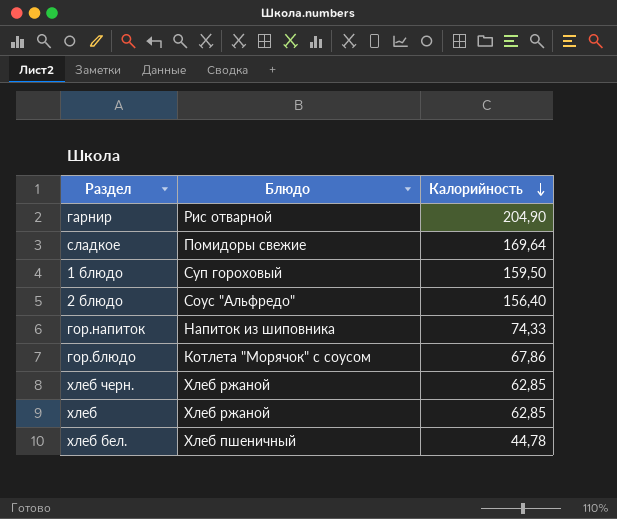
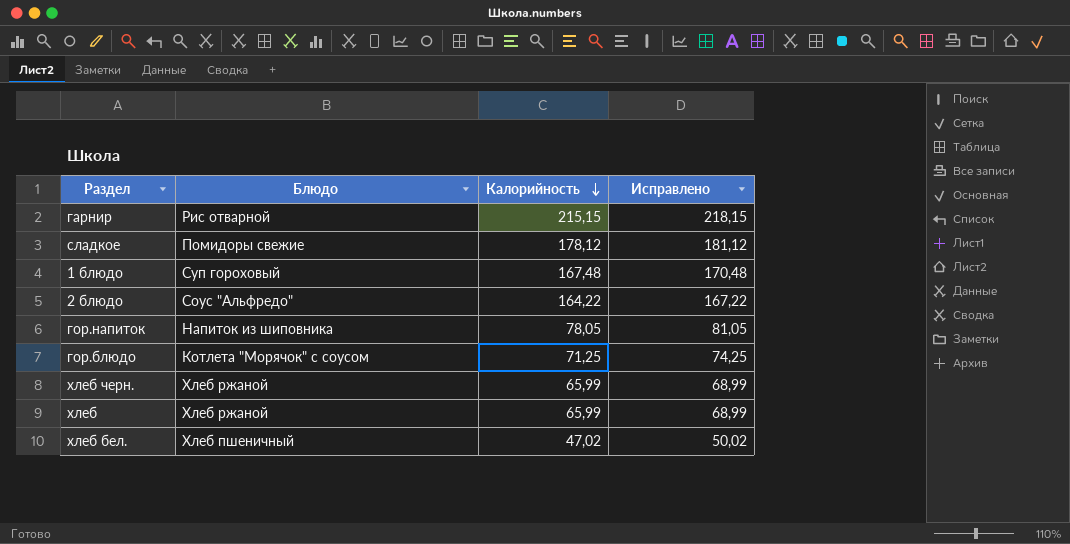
column Исправлено | formula: none -> [Калорийность] + 3
гарнир | Калорийность: 204,90 -> 215,15
сладкое | Калорийность: 169,64 -> 178,12
1 блюдо | Калорийность: 159,50 -> 167,48
2 блюдо | Калорийность: 156,40 -> 164,22
гор.напиток | Калорийность: 74,33 -> 78,05
гор.блюдо | Калорийность: 67,86 -> 71,25
хлеб черн. | Калорийность: 62,85 -> 65,99
хлеб | Калорийность: 62,85 -> 65,99
хлеб бел. | Калорийность: 44,78 -> 47,02

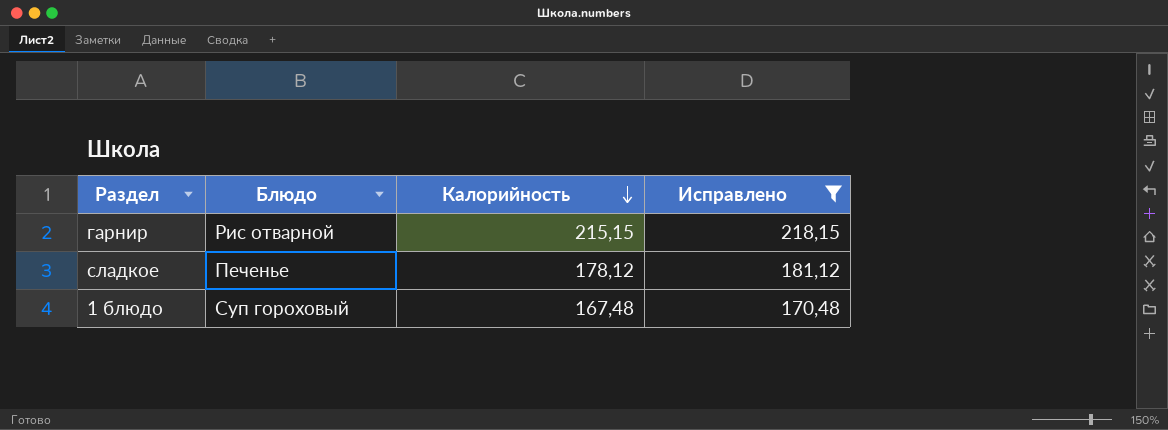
filter: none -> Исправлено >= 170,48
сладкое | Блюдо: Помидоры свежие -> Печенье

